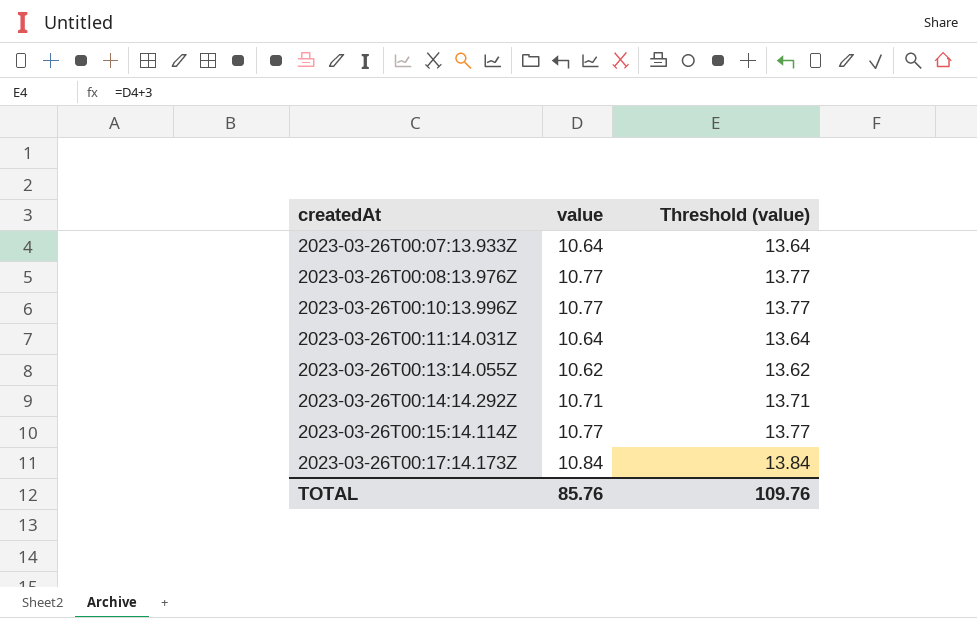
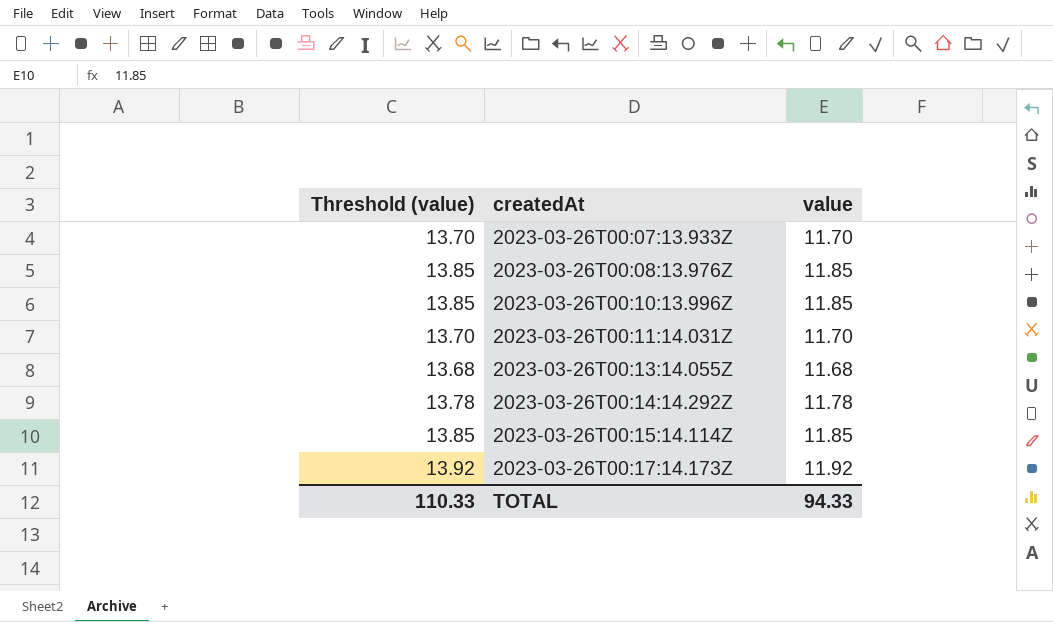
column Threshold (value) | formula: [value] + 3 -> [value] + 2
column Threshold (value) | position: 3 -> 1
2023-03-26T00:07:13.933Z | value: 10.64 -> 11.70
2023-03-26T00:08:13.976Z | value: 10.77 -> 11.85
2023-03-26T00:10:13.996Z | value: 10.77 -> 11.85
2023-03-26T00:11:14.031Z | value: 10.64 -> 11.70
2023-03-26T00:13:14.055Z | value: 10.62 -> 11.68
2023-03-26T00:14:14.292Z | value: 10.71 -> 11.78
2023-03-26T00:15:14.114Z | value: 10.77 -> 11.85
2023-03-26T00:17:14.173Z | value: 10.84 -> 11.92
TOTAL | Threshold (value): 109.76 -> 110.33
TOTAL | value: 85.76 -> 94.33

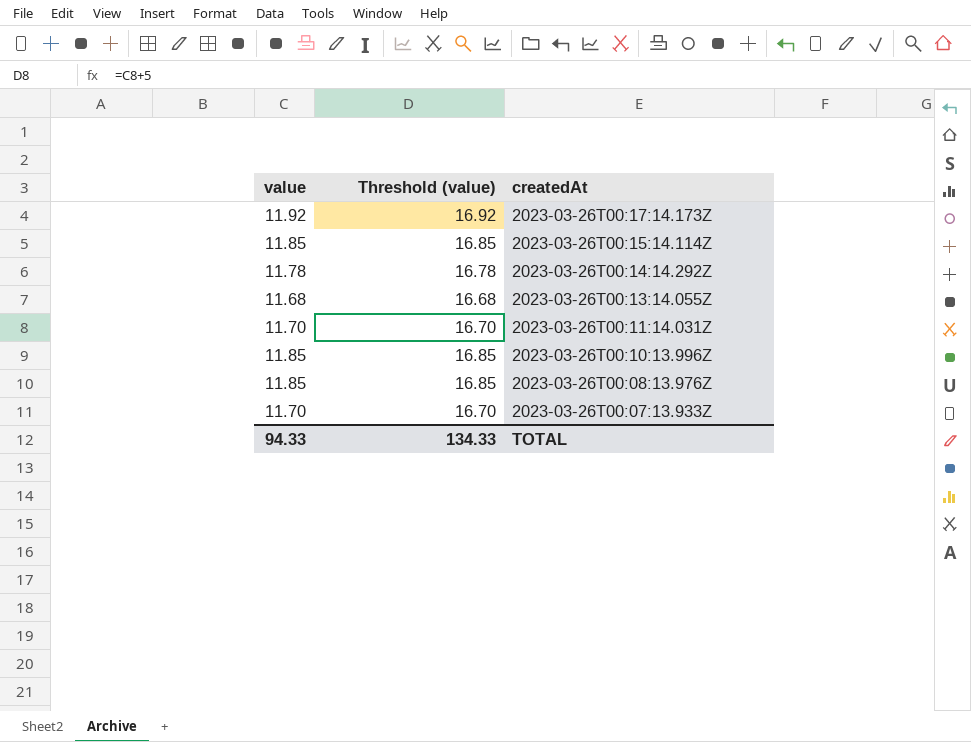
row order: createdAt ascending -> createdAt descending
column value | position: 3 -> 1
column Threshold (value) | formula: [value] + 2 -> [value] + 5
TOTAL | Threshold (value): 110.33 -> 134.33

